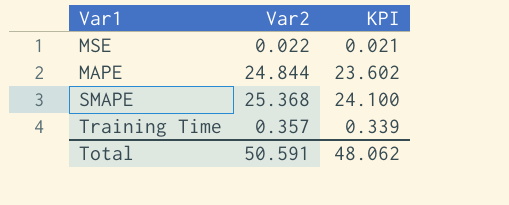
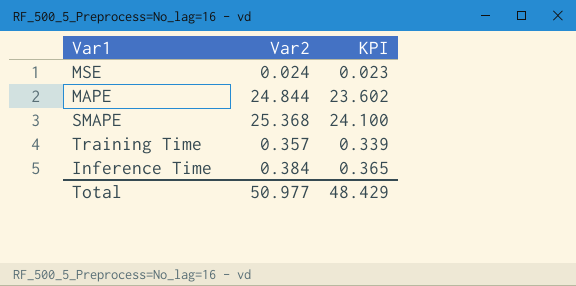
MSE | Var2: 0.022 -> 0.024
MSE | KPI: 0.021 -> 0.023
row Inference Time: none -> 0.384 | 0.365
Total | Var2: 50.591 -> 50.977
Total | KPI: 48.062 -> 48.429

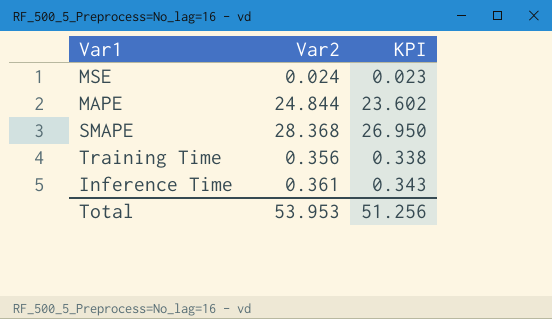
SMAPE | Var2: 25.368 -> 28.368
SMAPE | KPI: 24.100 -> 26.950
Training Time | Var2: 0.357 -> 0.356
Training Time | KPI: 0.339 -> 0.338
Inference Time | Var2: 0.384 -> 0.361
Inference Time | KPI: 0.365 -> 0.343
Total | Var2: 50.977 -> 53.953
Total | KPI: 48.429 -> 51.256

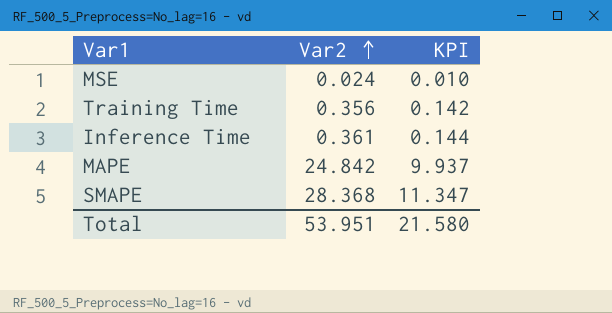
row order: none -> Var2 ascending
column KPI | formula: [Var2] * 0.95 -> [Var2] * 0.4
MAPE | Var2: 24.844 -> 24.842
Total | Var2: 53.953 -> 53.951
Total | KPI: 51.256 -> 21.580

